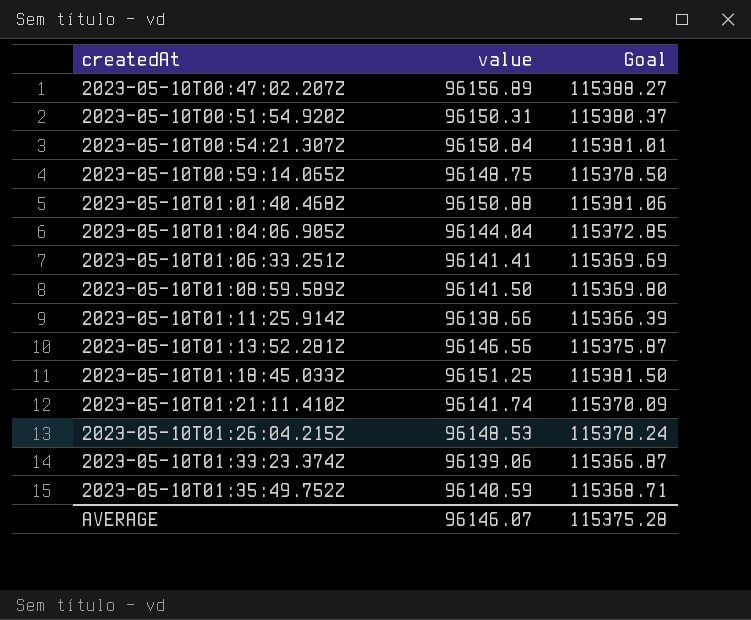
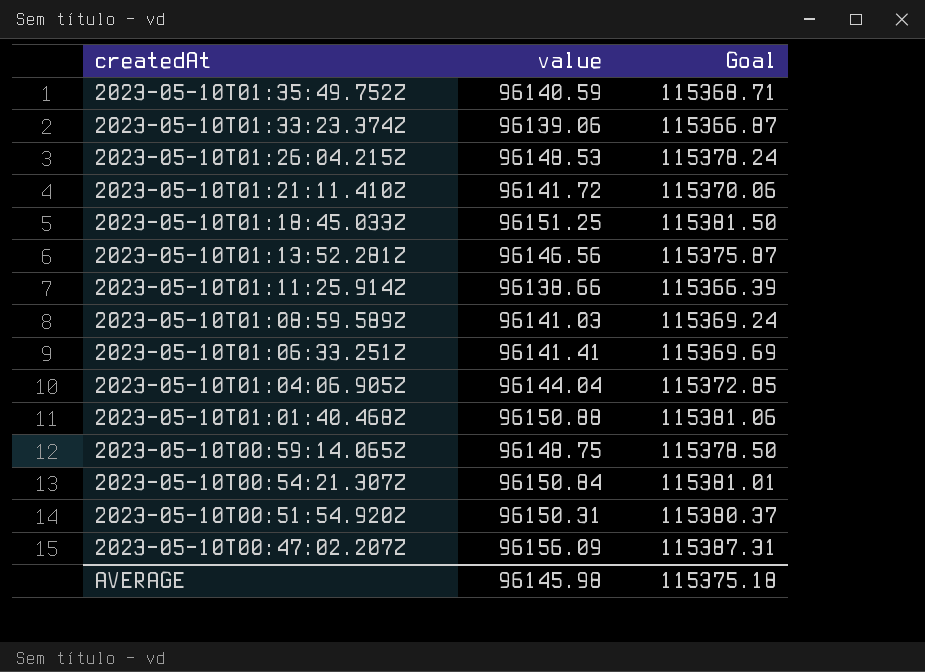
row order: createdAt ascending -> createdAt descending
2023-05-10T01:21:11.410Z | value: 96141.74 -> 96141.72
2023-05-10T01:21:11.410Z | Goal: 115370.09 -> 115370.06
2023-05-10T01:08:59.589Z | value: 96141.50 -> 96141.03
2023-05-10T01:08:59.589Z | Goal: 115369.80 -> 115369.24
2023-05-10T00:47:02.207Z | value: 96156.89 -> 96156.09
2023-05-10T00:47:02.207Z | Goal: 115388.27 -> 115387.31
AVERAGE | value: 96146.07 -> 96145.98
AVERAGE | Goal: 115375.28 -> 115375.18

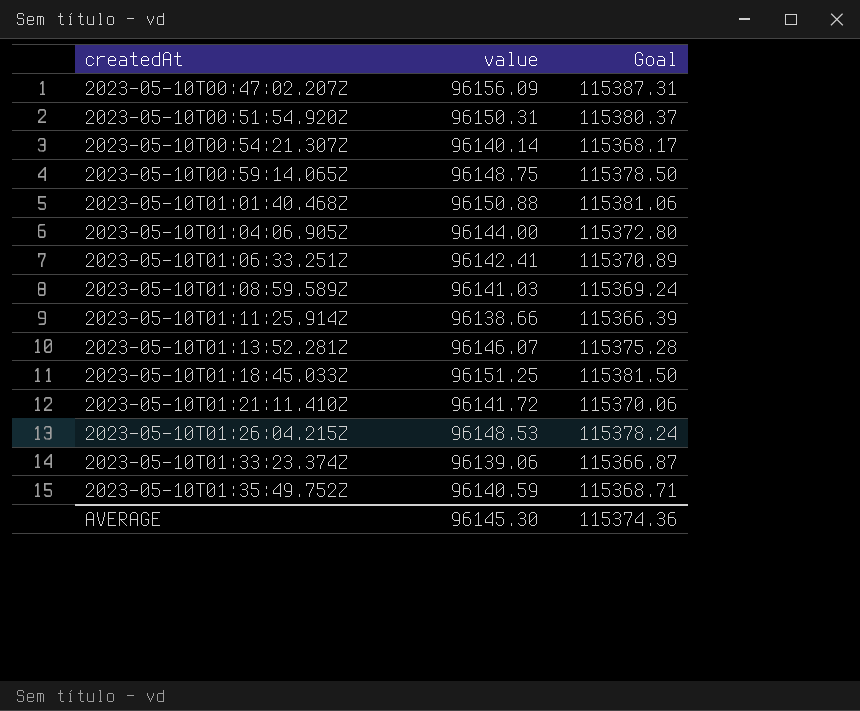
row order: createdAt descending -> createdAt ascending
2023-05-10T00:54:21.307Z | value: 96150.84 -> 96140.14
2023-05-10T00:54:21.307Z | Goal: 115381.01 -> 115368.17
2023-05-10T01:04:06.905Z | value: 96144.04 -> 96144.00
2023-05-10T01:04:06.905Z | Goal: 115372.85 -> 115372.80
2023-05-10T01:06:33.251Z | value: 96141.41 -> 96142.41
2023-05-10T01:06:33.251Z | Goal: 115369.69 -> 115370.89
2023-05-10T01:13:52.281Z | value: 96146.56 -> 96146.07
2023-05-10T01:13:52.281Z | Goal: 115375.87 -> 115375.28
AVERAGE | value: 96145.98 -> 96145.30
AVERAGE | Goal: 115375.18 -> 115374.36

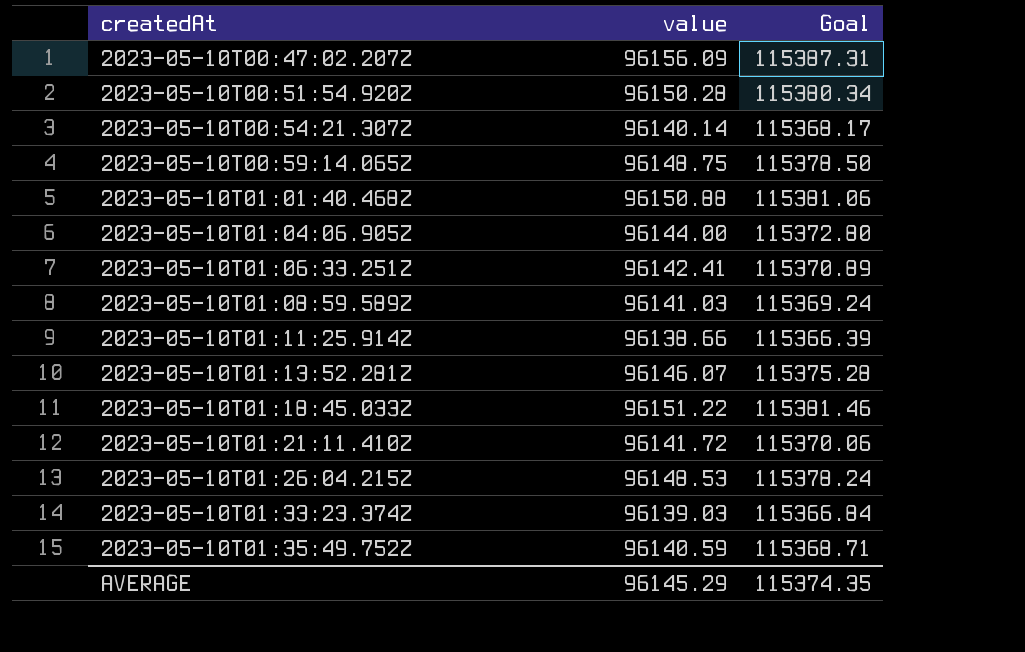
2023-05-10T00:51:54.920Z | value: 96150.31 -> 96150.28
2023-05-10T00:51:54.920Z | Goal: 115380.37 -> 115380.34
2023-05-10T01:18:45.033Z | value: 96151.25 -> 96151.22
2023-05-10T01:18:45.033Z | Goal: 115381.50 -> 115381.46
2023-05-10T01:33:23.374Z | value: 96139.06 -> 96139.03
2023-05-10T01:33:23.374Z | Goal: 115366.87 -> 115366.84
AVERAGE | value: 96145.30 -> 96145.29
AVERAGE | Goal: 115374.36 -> 115374.35

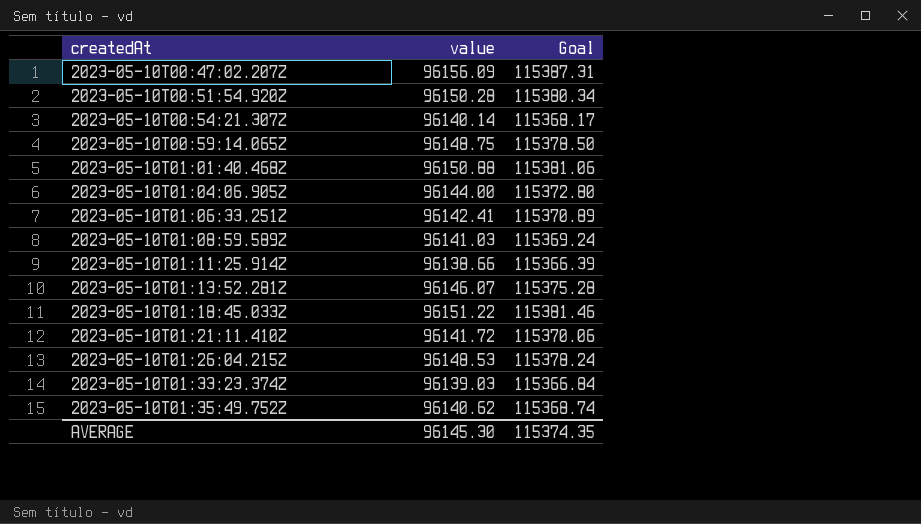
2023-05-10T01:35:49.752Z | value: 96140.59 -> 96140.62
2023-05-10T01:35:49.752Z | Goal: 115368.71 -> 115368.74
AVERAGE | value: 96145.29 -> 96145.30

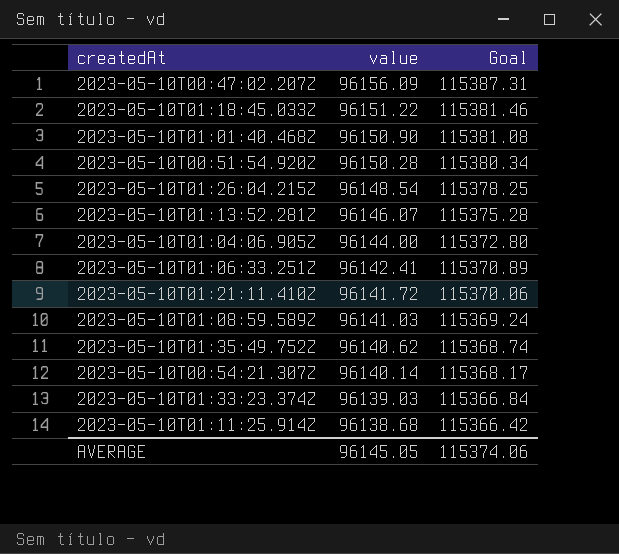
row order: createdAt ascending -> value descending
row 2023-05-10T00:59:14.065Z: 96148.75 | 115378.50 -> none
2023-05-10T01:01:40.468Z | value: 96150.88 -> 96150.90
2023-05-10T01:01:40.468Z | Goal: 115381.06 -> 115381.08
2023-05-10T01:26:04.215Z | value: 96148.53 -> 96148.54
2023-05-10T01:26:04.215Z | Goal: 115378.24 -> 115378.25
2023-05-10T01:11:25.914Z | value: 96138.66 -> 96138.68
2023-05-10T01:11:25.914Z | Goal: 115366.39 -> 115366.42
AVERAGE | value: 96145.30 -> 96145.05
AVERAGE | Goal: 115374.35 -> 115374.06

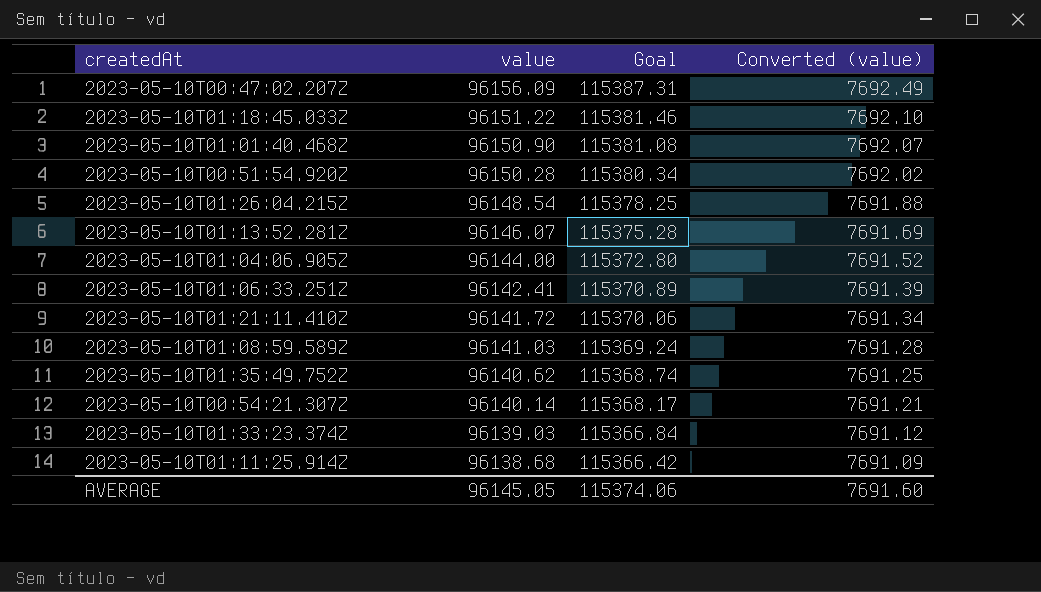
column Converted (value) | formula: none -> [value] * 0.08

